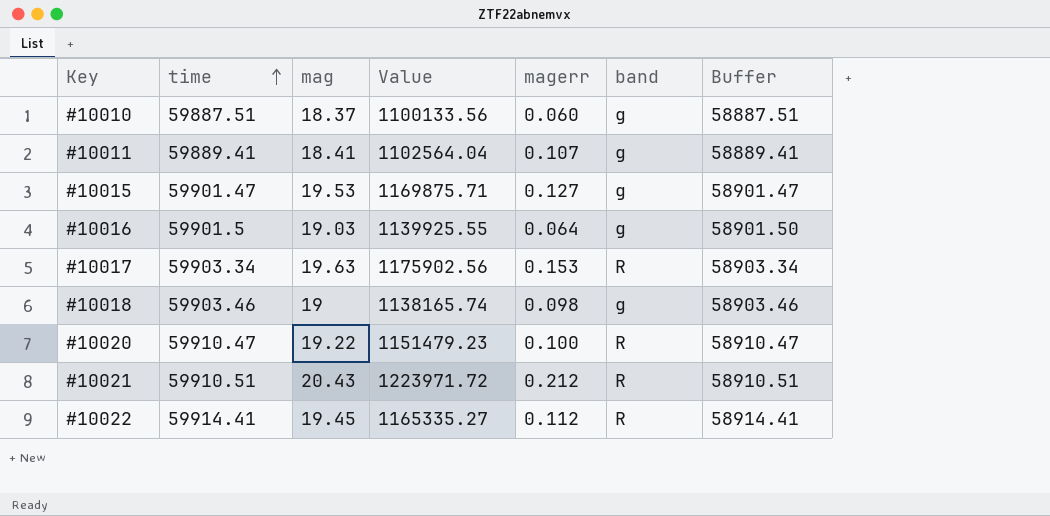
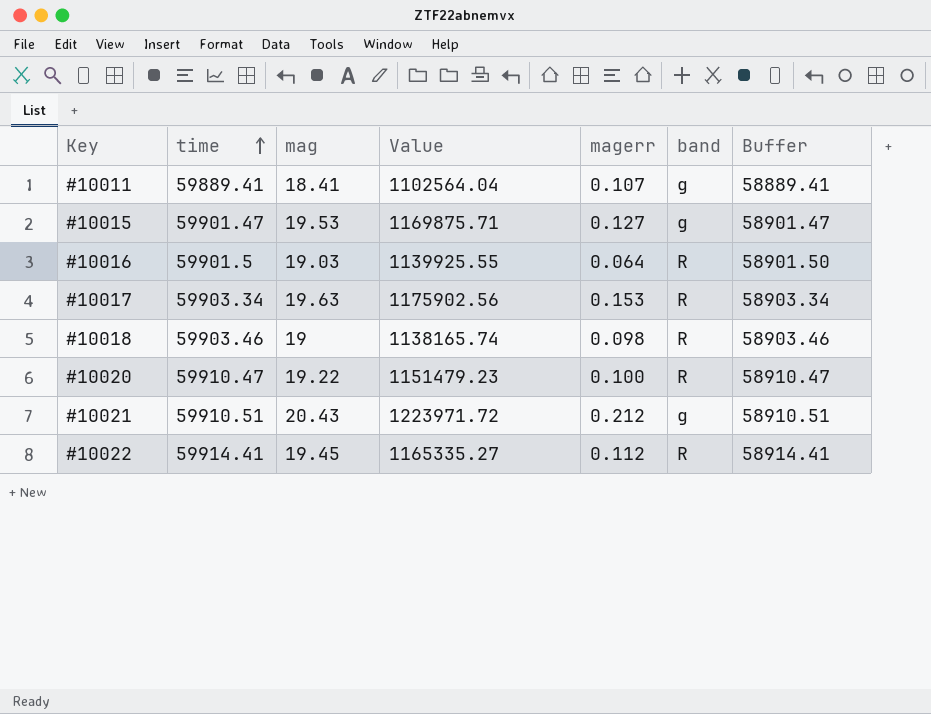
row #10010: 59887.51 | 18.37 | 1100133.56 | 0.060 | g | 58887.51 -> none
#10016 | band: g -> R
#10018 | band: g -> R
#10021 | band: R -> g

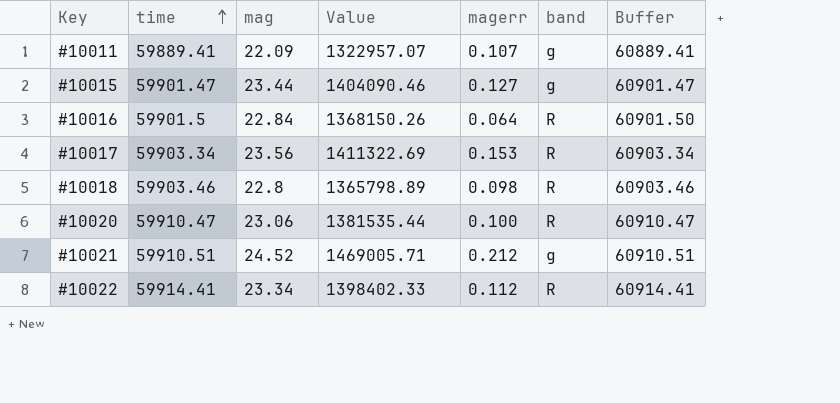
column Buffer | formula: [time] - 1000 -> [time] + 1000
#10011 | mag: 18.41 -> 22.09
#10011 | Value: 1102564.04 -> 1322957.07
#10015 | mag: 19.53 -> 23.44
#10015 | Value: 1169875.71 -> 1404090.46
#10016 | mag: 19.03 -> 22.84
#10016 | Value: 1139925.55 -> 1368150.26
#10017 | mag: 19.63 -> 23.56
#10017 | Value: 1175902.56 -> 1411322.69
#10018 | mag: 19 -> 22.8
#10018 | Value: 1138165.74 -> 1365798.89
#10020 | mag: 19.22 -> 23.06
#10020 | Value: 1151479.23 -> 1381535.44
#10021 | mag: 20.43 -> 24.52
#10021 | Value: 1223971.72 -> 1469005.71
#10022 | mag: 19.45 -> 23.34
#10022 | Value: 1165335.27 -> 1398402.33

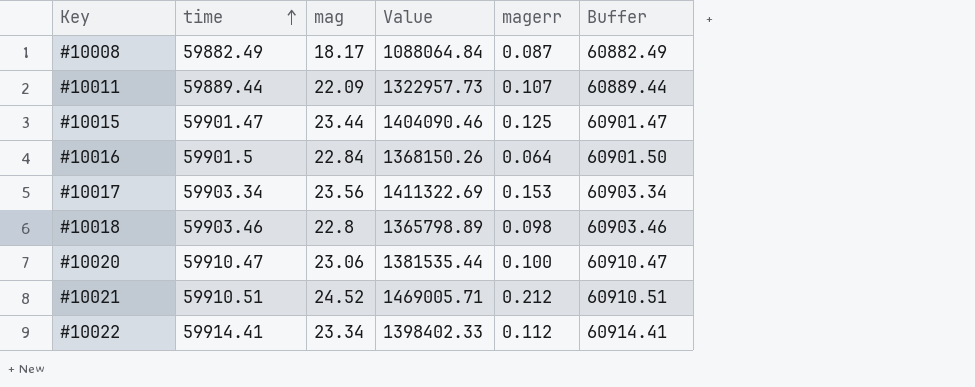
column band | position: 6 -> none
row #10008: none -> 59882.49 | 18.17 | 1088064.84 | 0.087 | 60882.49
#10011 | time: 59889.41 -> 59889.44
#10011 | Value: 1322957.07 -> 1322957.73
#10011 | Buffer: 60889.41 -> 60889.44
#10015 | magerr: 0.127 -> 0.125

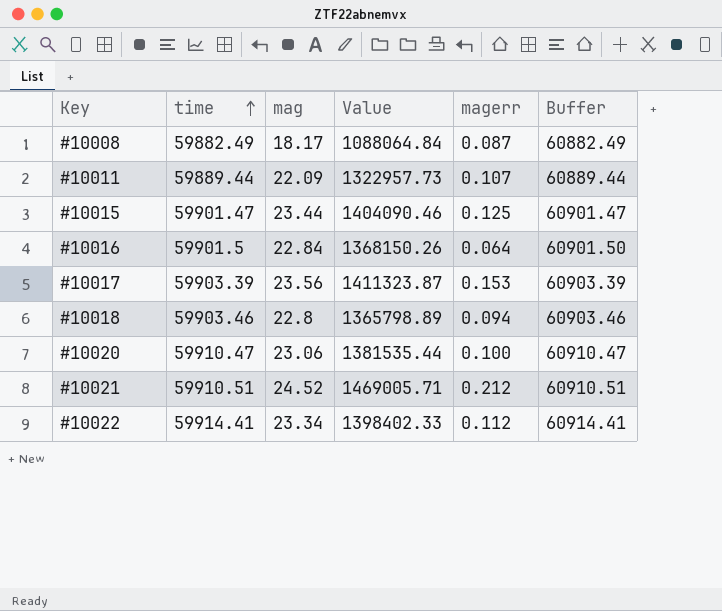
#10017 | time: 59903.34 -> 59903.39
#10017 | Value: 1411322.69 -> 1411323.87
#10017 | Buffer: 60903.34 -> 60903.39
#10018 | magerr: 0.098 -> 0.094

